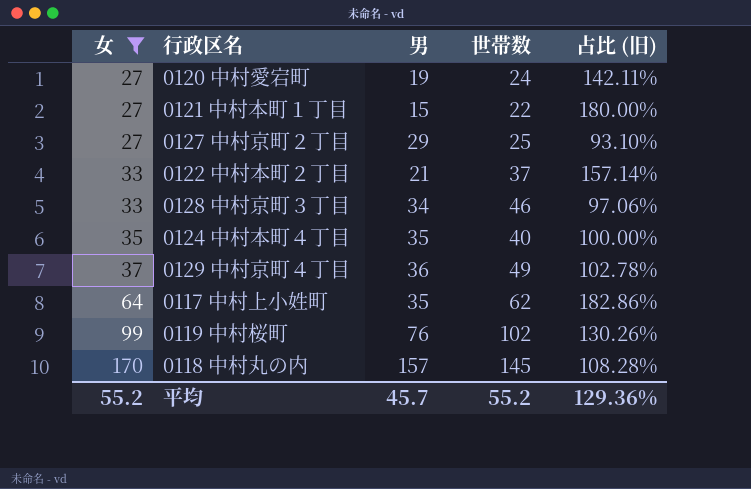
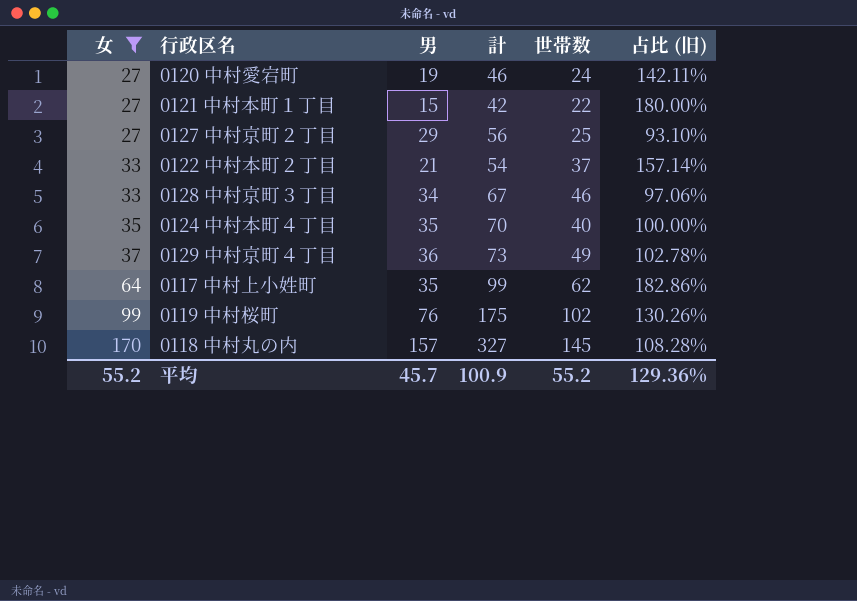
column 計 | formula: none -> [女] + [男]

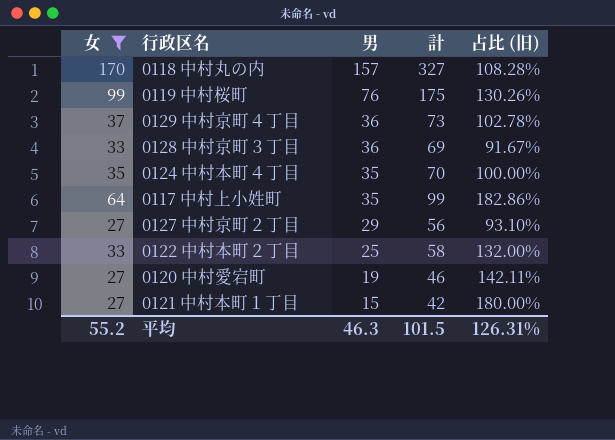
row order: 女 ascending -> 男 descending
column 世帯数 | position: 5 -> none
0128 中村京町３丁目 | 男: 34 -> 36
0128 中村京町３丁目 | 計: 67 -> 69
0128 中村京町３丁目 | 占比 (旧): 97.06% -> 91.67%
0122 中村本町２丁目 | 男: 21 -> 25
0122 中村本町２丁目 | 計: 54 -> 58
0122 中村本町２丁目 | 占比 (旧): 157.14% -> 132.00%
平均 | 男: 45.7 -> 46.3
平均 | 計: 100.9 -> 101.5
平均 | 占比 (旧): 129.36% -> 126.31%

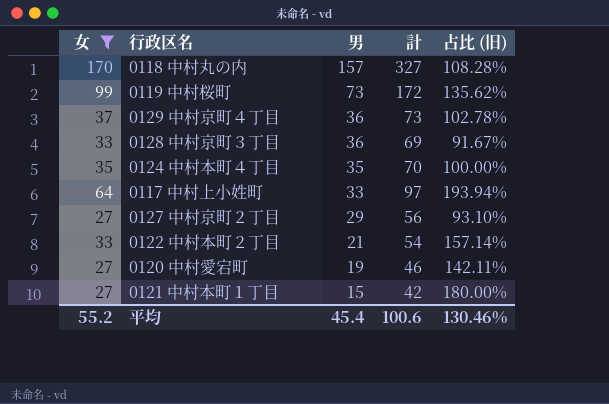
0119 中村桜町 | 男: 76 -> 73
0119 中村桜町 | 計: 175 -> 172
0119 中村桜町 | 占比 (旧): 130.26% -> 135.62%
0117 中村上小姓町 | 男: 35 -> 33
0117 中村上小姓町 | 計: 99 -> 97
0117 中村上小姓町 | 占比 (旧): 182.86% -> 193.94%
0122 中村本町２丁目 | 男: 25 -> 21
0122 中村本町２丁目 | 計: 58 -> 54
0122 中村本町２丁目 | 占比 (旧): 132.00% -> 157.14%
平均 | 男: 46.3 -> 45.4
平均 | 計: 101.5 -> 100.6
平均 | 占比 (旧): 126.31% -> 130.46%

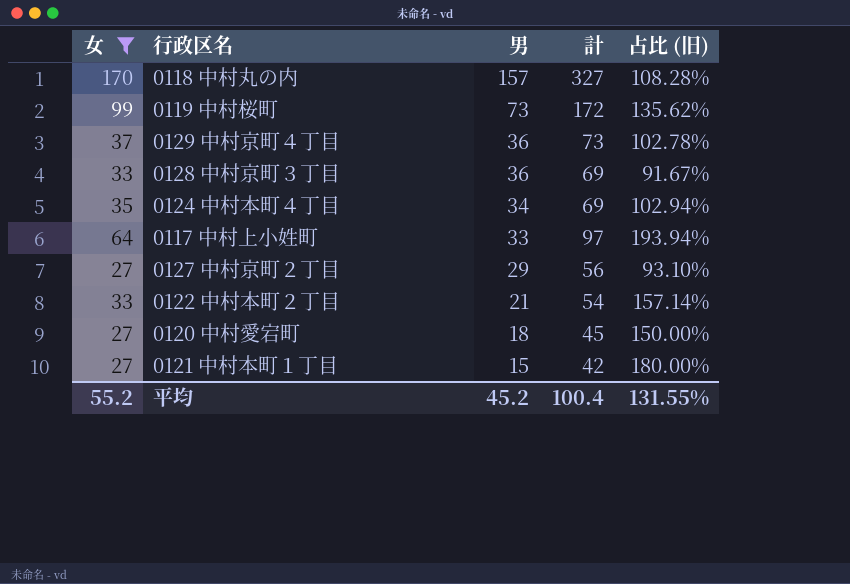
0124 中村本町４丁目 | 男: 35 -> 34
0124 中村本町４丁目 | 計: 70 -> 69
0124 中村本町４丁目 | 占比 (旧): 100.00% -> 102.94%
0120 中村愛宕町 | 男: 19 -> 18
0120 中村愛宕町 | 計: 46 -> 45
0120 中村愛宕町 | 占比 (旧): 142.11% -> 150.00%
平均 | 男: 45.4 -> 45.2
平均 | 計: 100.6 -> 100.4
平均 | 占比 (旧): 130.46% -> 131.55%

